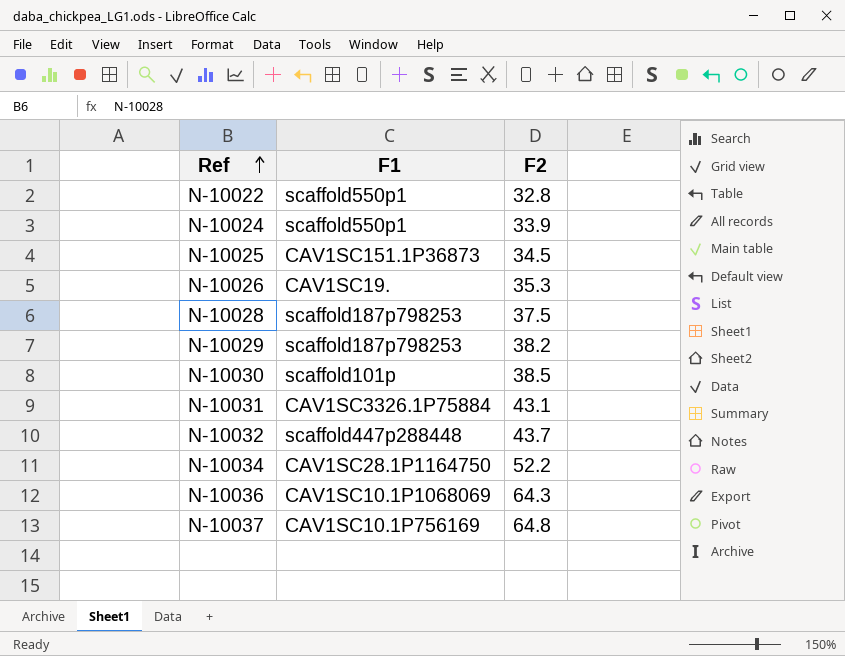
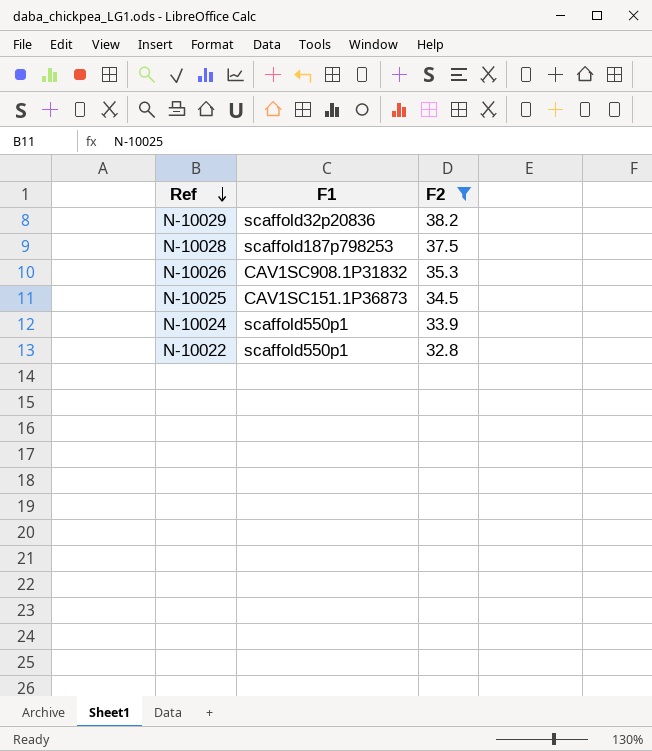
filter: none -> F2 <= 38.2
row order: Ref ascending -> Ref descending
N-10029 | F1: scaffold187p798253 -> scaffold32p20836
N-10026 | F1: CAV1SC19. -> CAV1SC908.1P31832

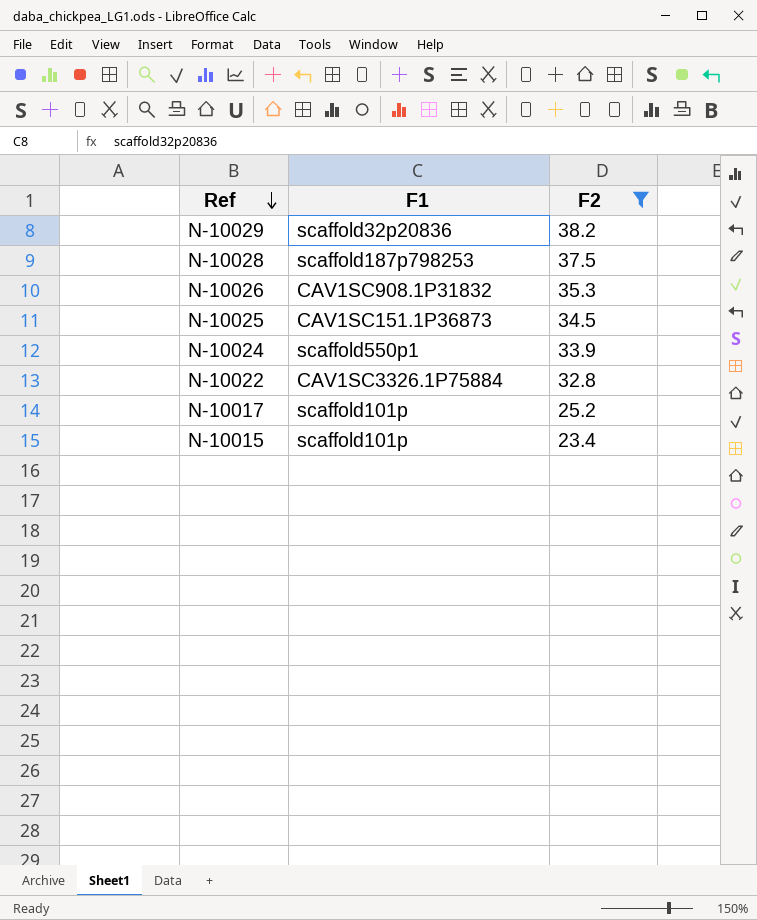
N-10022 | F1: scaffold550p1 -> CAV1SC3326.1P75884
row N-10017: none -> scaffold101p | 25.2
row N-10015: none -> scaffold101p | 23.4

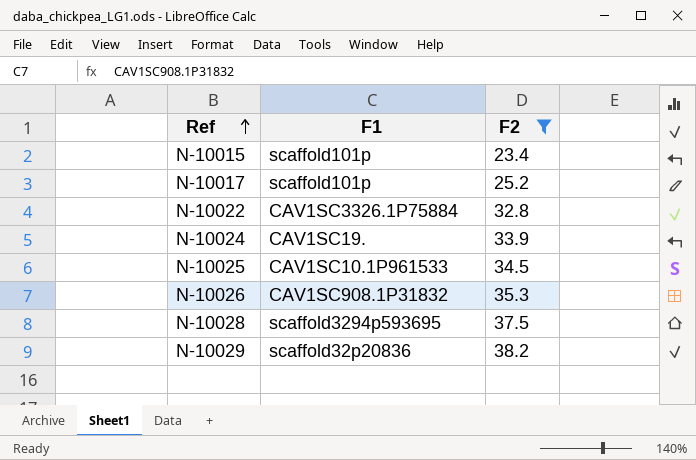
row order: Ref descending -> Ref ascending
N-10024 | F1: scaffold550p1 -> CAV1SC19.
N-10025 | F1: CAV1SC151.1P36873 -> CAV1SC10.1P961533
N-10028 | F1: scaffold187p798253 -> scaffold3294p593695

